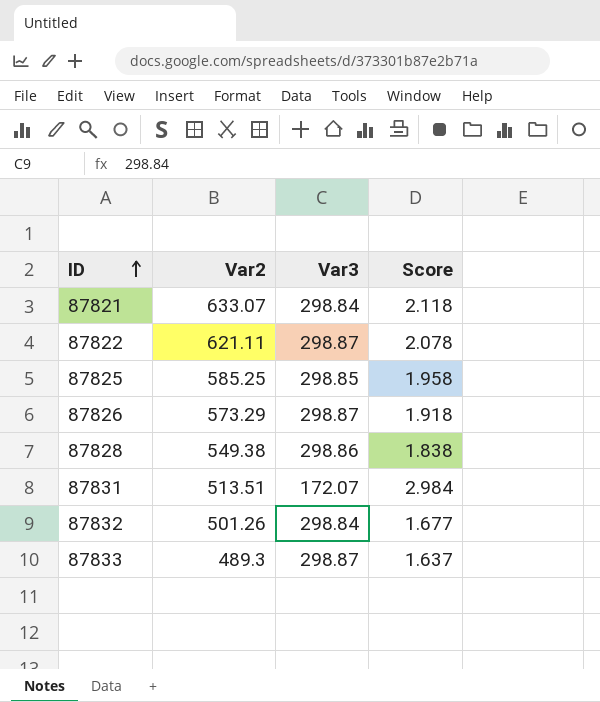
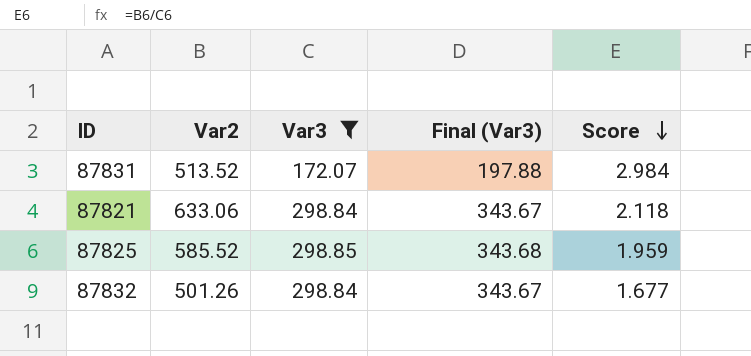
filter: none -> Var3 <= 298.85
row order: ID ascending -> Score descending
column Final (Var3) | formula: none -> [Var3] * 1.15
87831 | Var2: 513.51 -> 513.52
87821 | Var2: 633.07 -> 633.06
87825 | Var2: 585.25 -> 585.52
87825 | Score: 1.958 -> 1.959

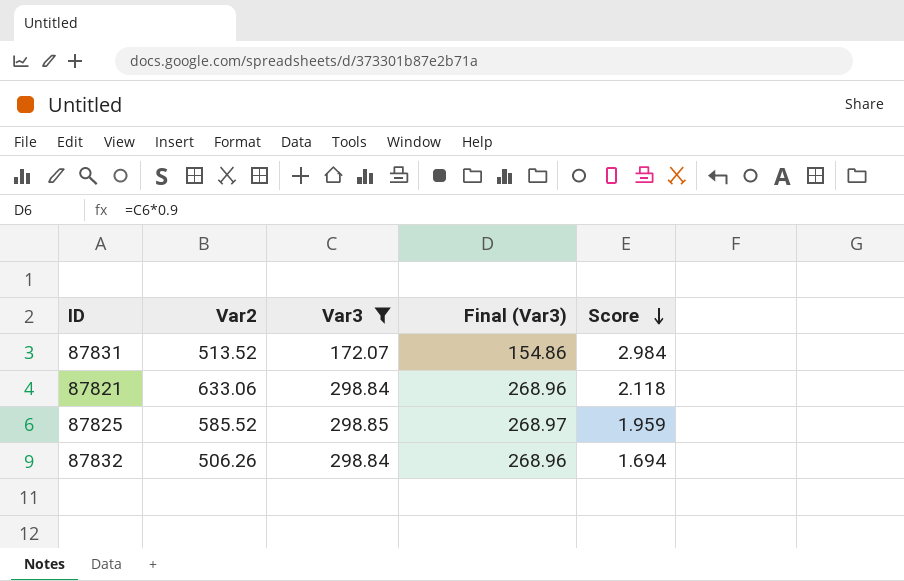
column Final (Var3) | formula: [Var3] * 1.15 -> [Var3] * 0.9
87832 | Var2: 501.26 -> 506.26
87832 | Score: 1.677 -> 1.694

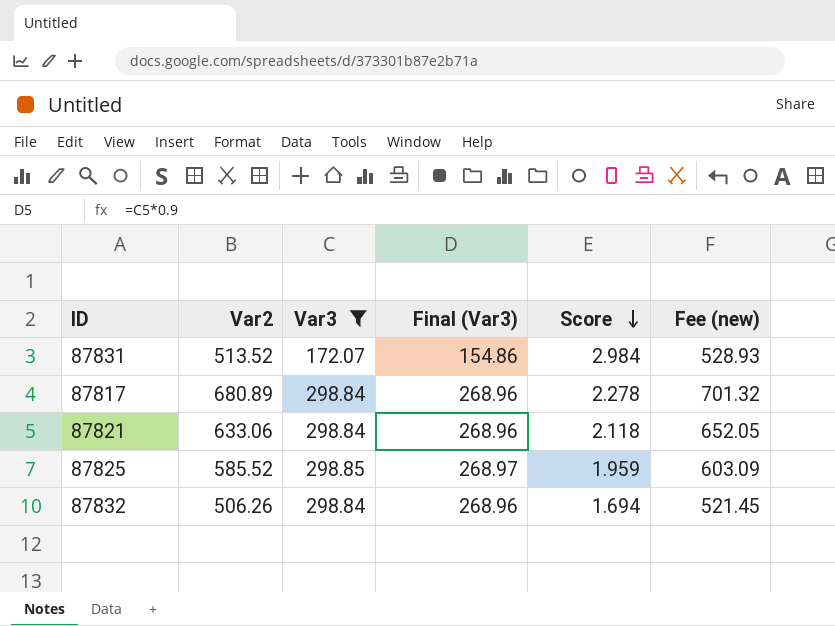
column Fee (new) | formula: none -> [Var2] * 1.03
row 87817: none -> 680.89 | 298.84 | 268.96 | 2.278 | 701.32

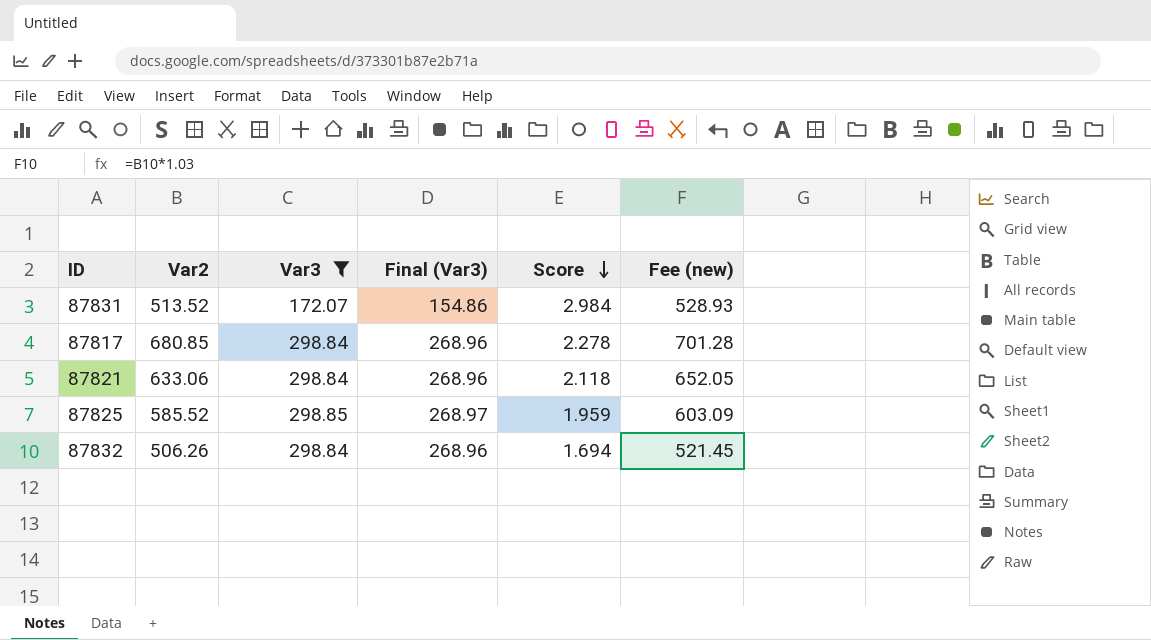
87817 | Var2: 680.89 -> 680.85
87817 | Fee (new): 701.32 -> 701.28

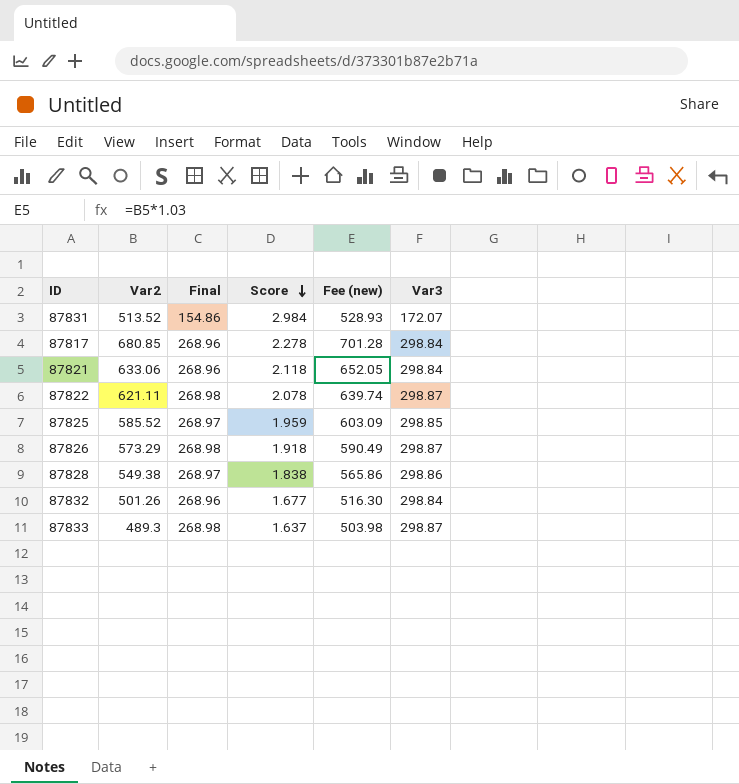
filter: Var3 <= 298.85 -> none
column name: Final (Var3) -> Final
column Var3 | position: 3 -> 6
87832 | Var2: 506.26 -> 501.26
87832 | Score: 1.694 -> 1.677
87832 | Fee (new): 521.45 -> 516.30

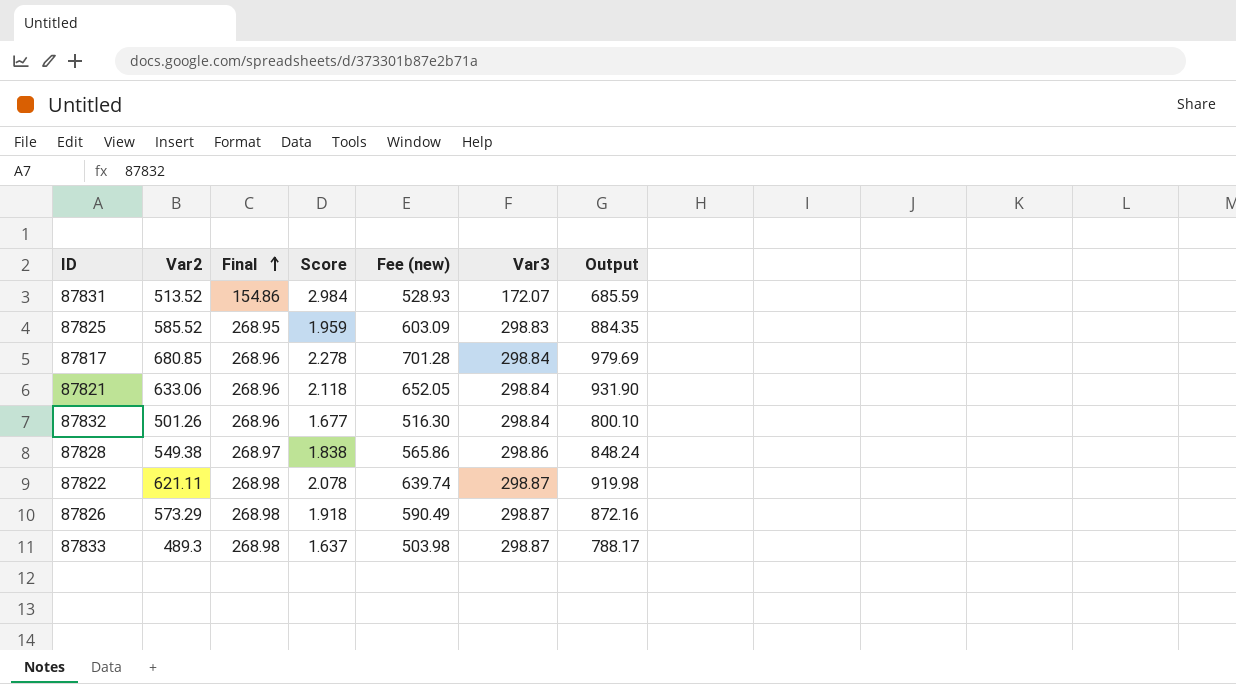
row order: Score descending -> Final ascending
column Output | formula: none -> [Var2] + [Var3]
87825 | Final: 268.97 -> 268.95
87825 | Var3: 298.85 -> 298.83

